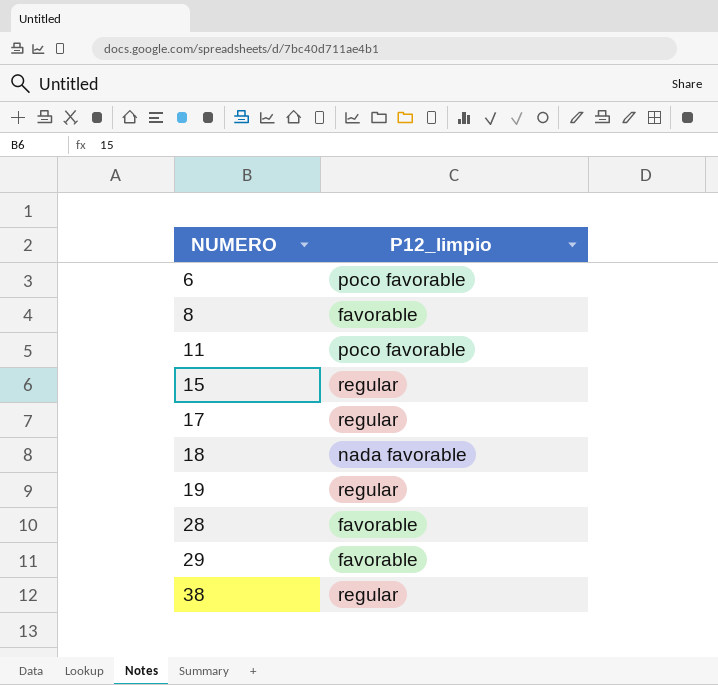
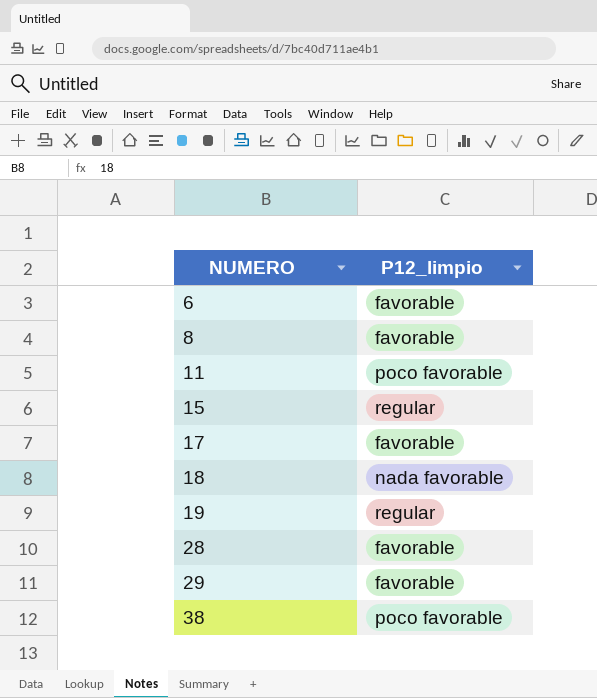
6 | P12_limpio: poco favorable -> favorable
17 | P12_limpio: regular -> favorable
38 | P12_limpio: regular -> poco favorable

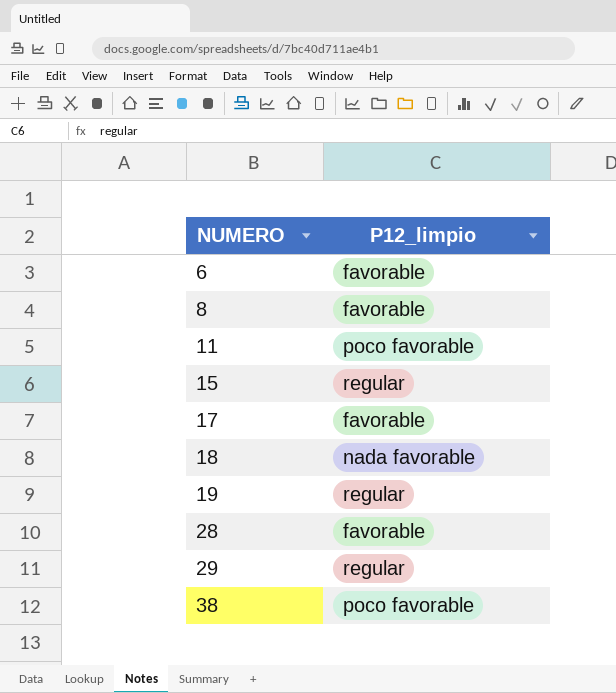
29 | P12_limpio: favorable -> regular

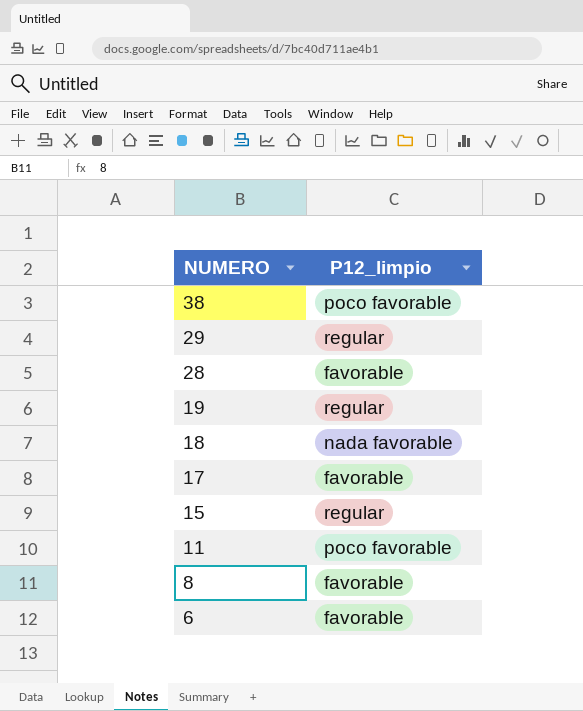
row order: NUMERO ascending -> NUMERO descending

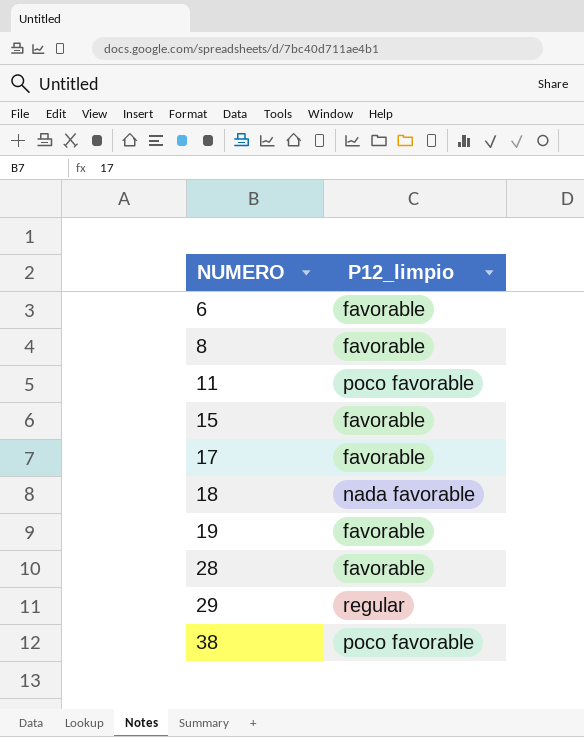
row order: NUMERO descending -> NUMERO ascending
15 | P12_limpio: regular -> favorable
19 | P12_limpio: regular -> favorable

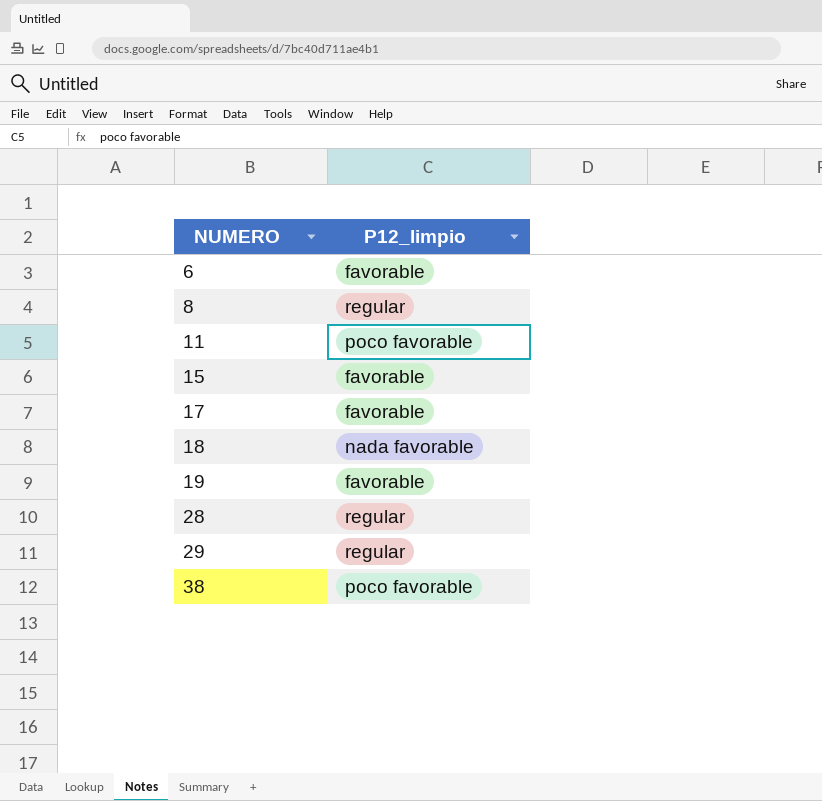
8 | P12_limpio: favorable -> regular
28 | P12_limpio: favorable -> regular

